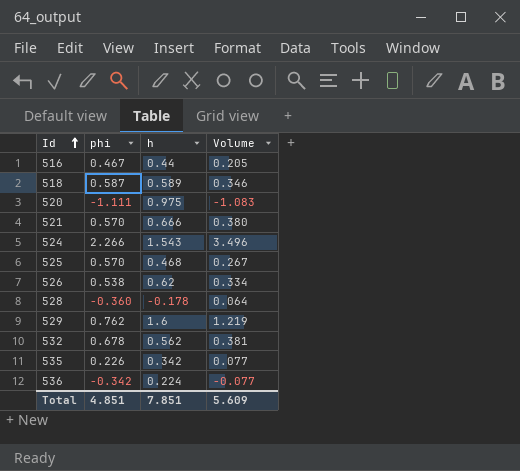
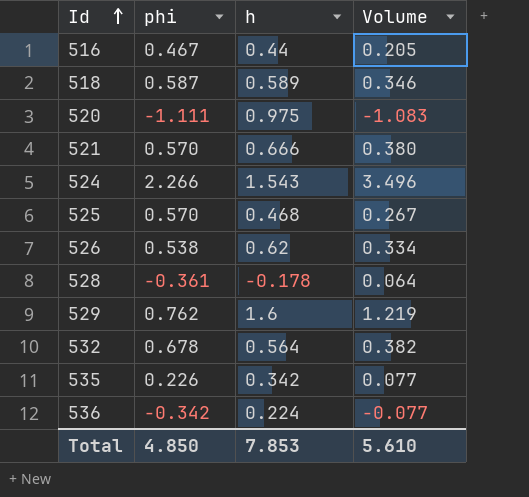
528 | phi: -0.360 -> -0.361
532 | h: 0.562 -> 0.564
532 | Volume: 0.381 -> 0.382
Total | phi: 4.851 -> 4.850
Total | h: 7.851 -> 7.853
Total | Volume: 5.609 -> 5.610

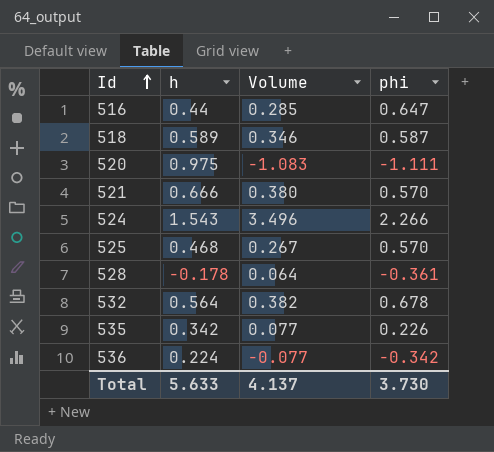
column phi | position: 2 -> 4
row 526: 0.538 | 0.62 | 0.334 -> none
row 529: 0.762 | 1.6 | 1.219 -> none
516 | Volume: 0.205 -> 0.285
516 | phi: 0.467 -> 0.647
Total | h: 7.853 -> 5.633
Total | Volume: 5.610 -> 4.137
Total | phi: 4.850 -> 3.730

